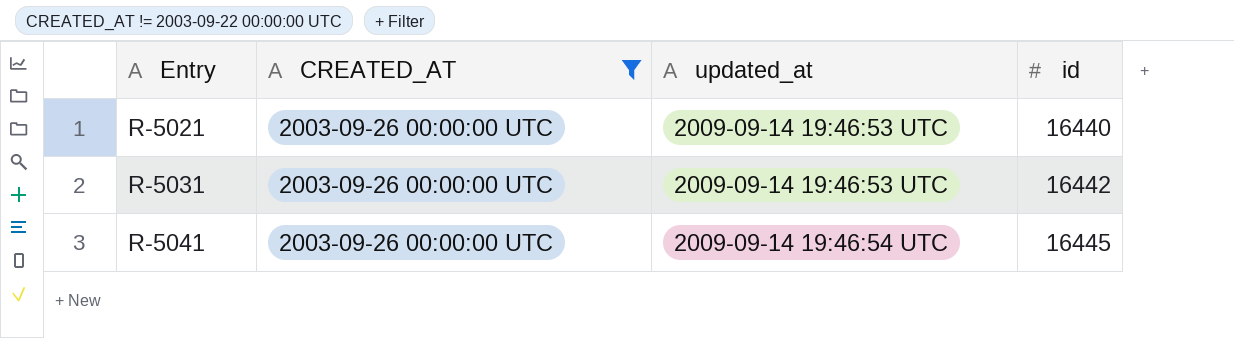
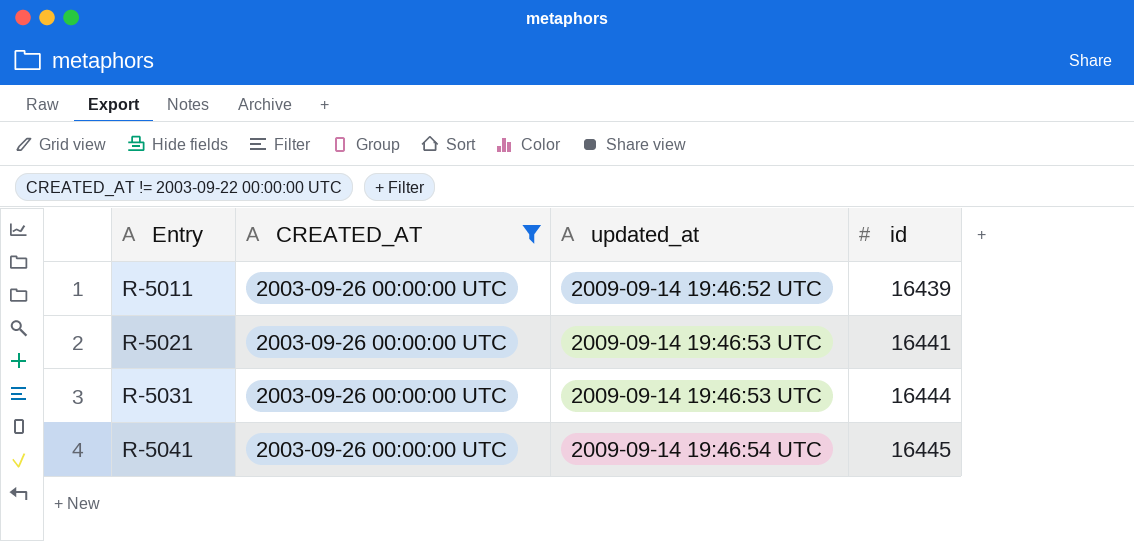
row R-5011: none -> 2003-09-26 00:00:00 UTC | 2009-09-14 19:46:52 UTC | 16439
R-5021 | id: 16440 -> 16441
R-5031 | id: 16442 -> 16444

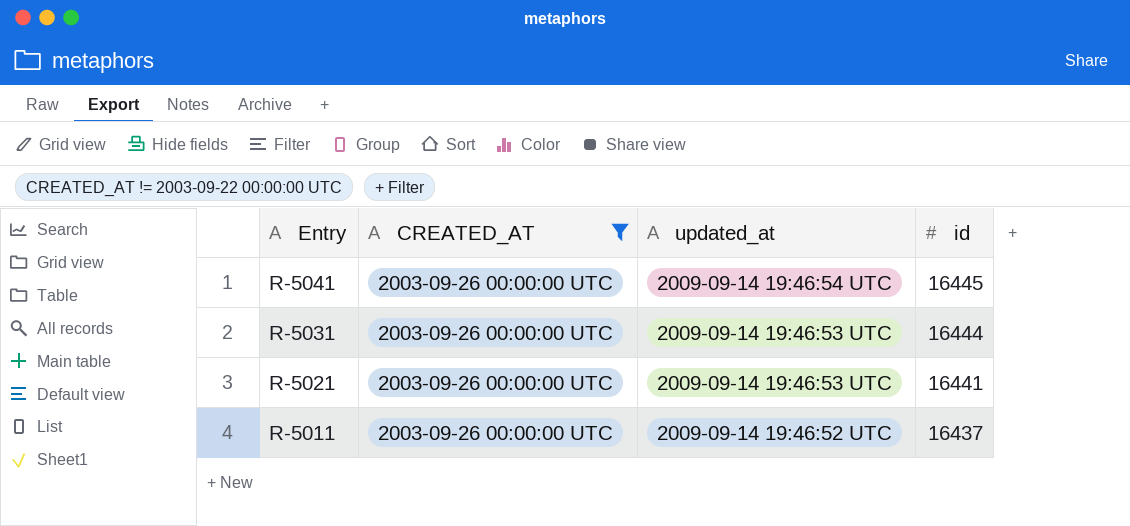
row order: Entry ascending -> Entry descending
R-5011 | id: 16439 -> 16437

